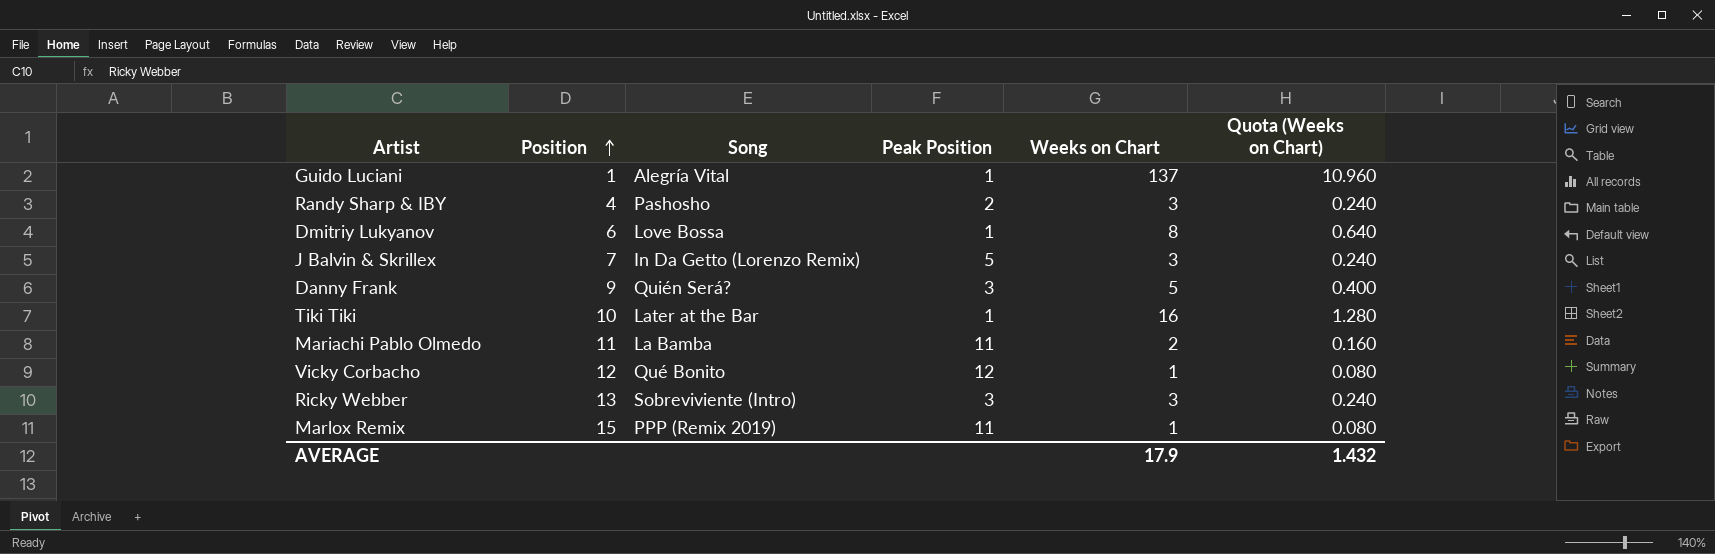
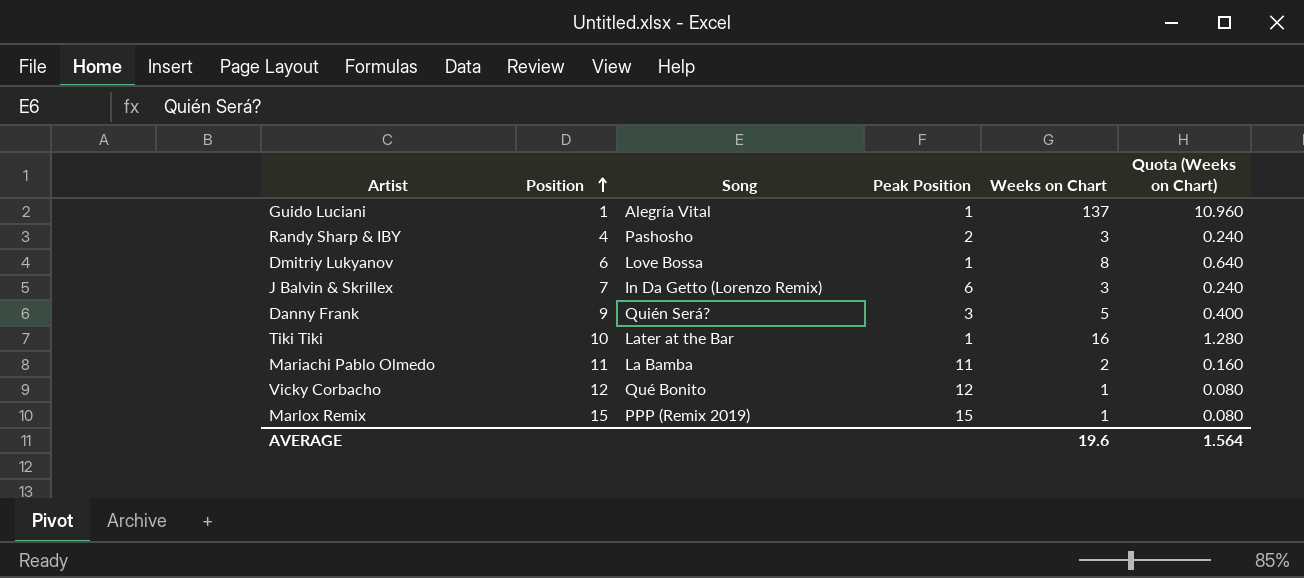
row Ricky Webber: 13 | Sobreviviente (Intro) | 3 | 3 | 0.240 -> none
J Balvin & Skrillex | Peak Position: 5 -> 6
Marlox Remix | Peak Position: 11 -> 15
AVERAGE | Weeks on Chart: 17.9 -> 19.6
AVERAGE | Quota (Weeks on Chart): 1.432 -> 1.564

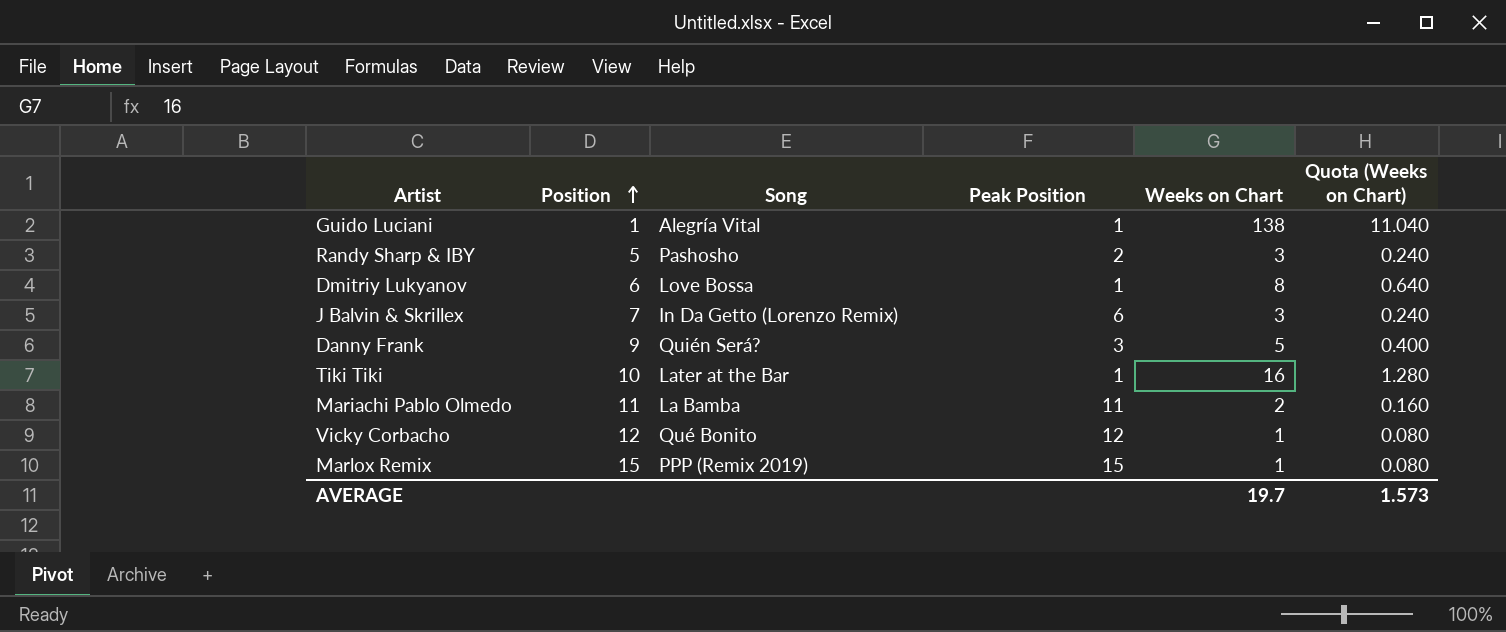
Guido Luciani | Weeks on Chart: 137 -> 138
Guido Luciani | Quota (Weeks on Chart): 10.960 -> 11.040
Randy Sharp & IBY | Position: 4 -> 5
AVERAGE | Weeks on Chart: 19.6 -> 19.7
AVERAGE | Quota (Weeks on Chart): 1.564 -> 1.573

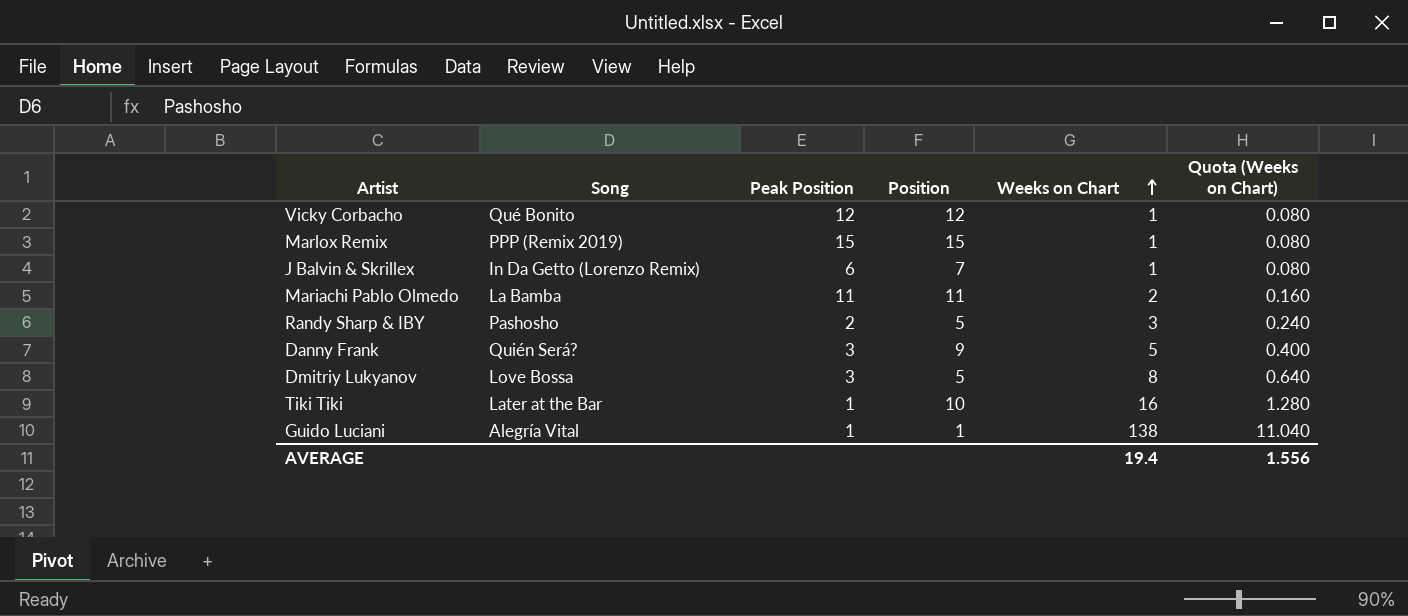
row order: Position ascending -> Weeks on Chart ascending
column Position | position: 2 -> 4
J Balvin & Skrillex | Weeks on Chart: 3 -> 1
J Balvin & Skrillex | Quota (Weeks on Chart): 0.240 -> 0.080
Dmitriy Lukyanov | Peak Position: 1 -> 3
Dmitriy Lukyanov | Position: 6 -> 5
AVERAGE | Weeks on Chart: 19.7 -> 19.4
AVERAGE | Quota (Weeks on Chart): 1.573 -> 1.556

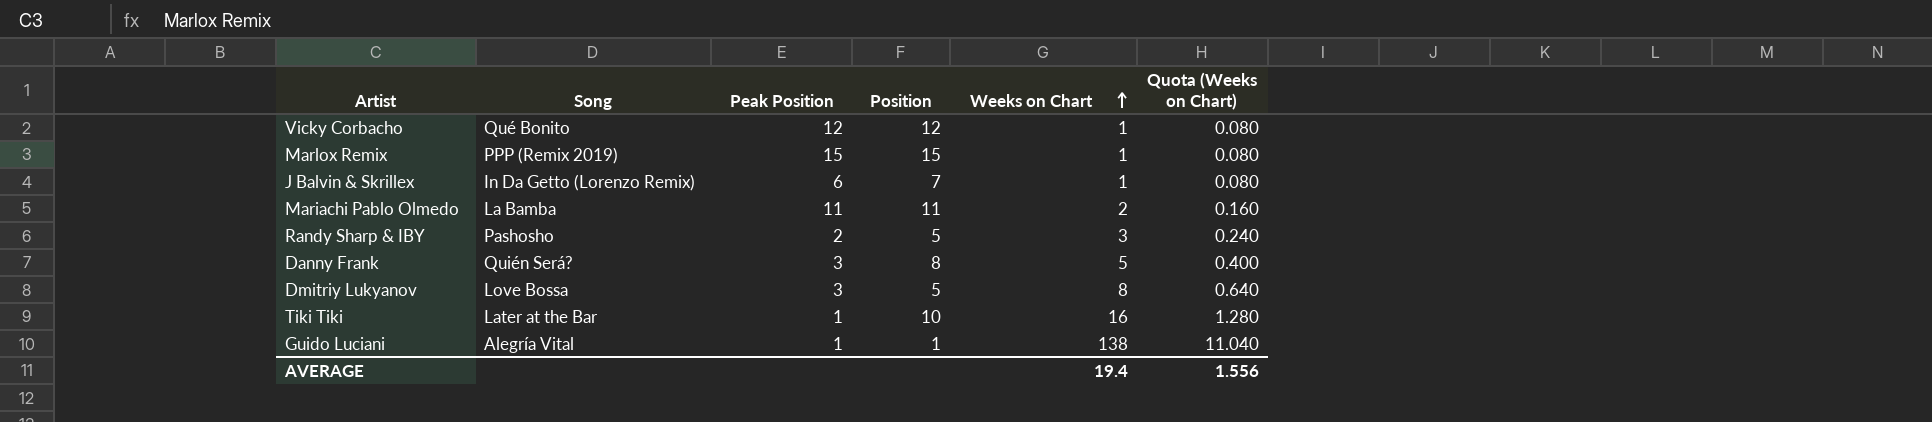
Danny Frank | Position: 9 -> 8

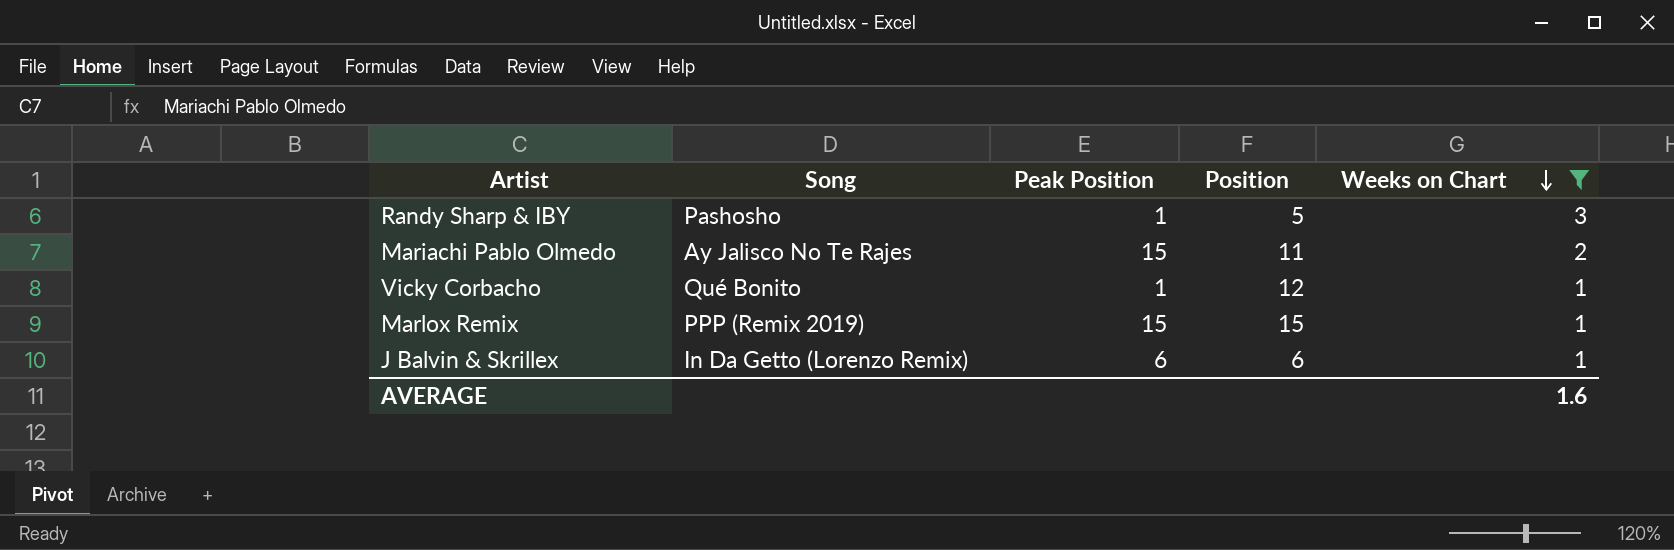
filter: none -> Weeks on Chart <= 3
row order: Weeks on Chart ascending -> Weeks on Chart descending
column Quota (Weeks on Chart) | formula: [Weeks on Chart] * 0.08 -> none
Randy Sharp & IBY | Peak Position: 2 -> 1
Mariachi Pablo Olmedo | Song: La Bamba -> Ay Jalisco No Te Rajes
Mariachi Pablo Olmedo | Peak Position: 11 -> 15
Vicky Corbacho | Peak Position: 12 -> 1
J Balvin & Skrillex | Position: 7 -> 6
AVERAGE | Weeks on Chart: 19.4 -> 1.6

